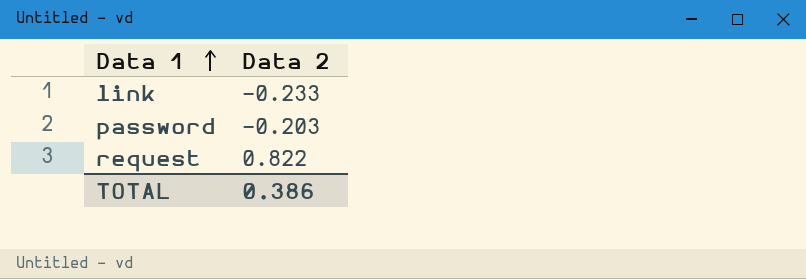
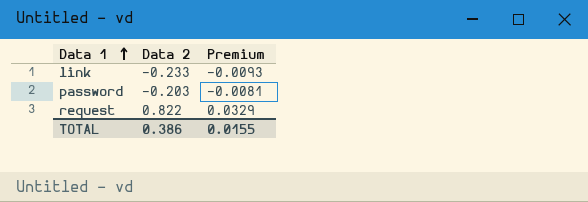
column Premium | formula: none -> [Data 2] * 0.04

